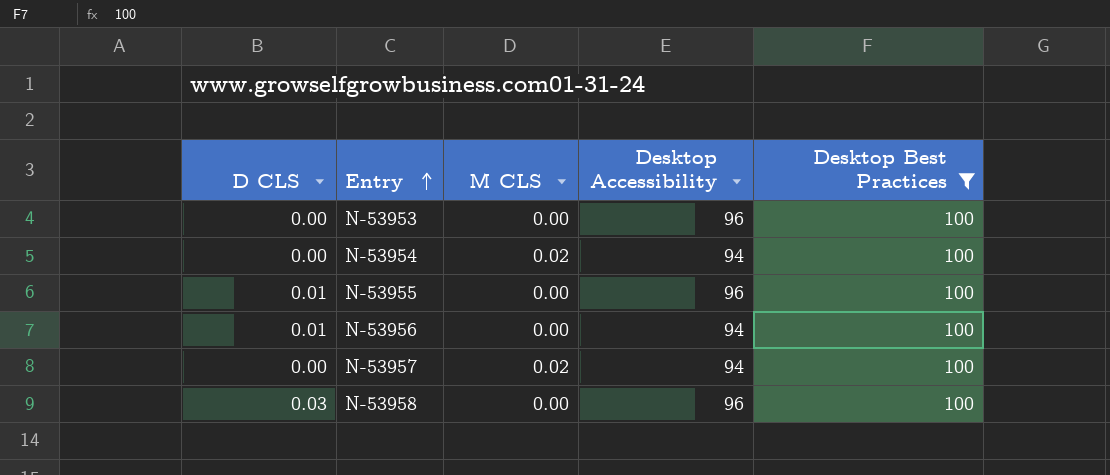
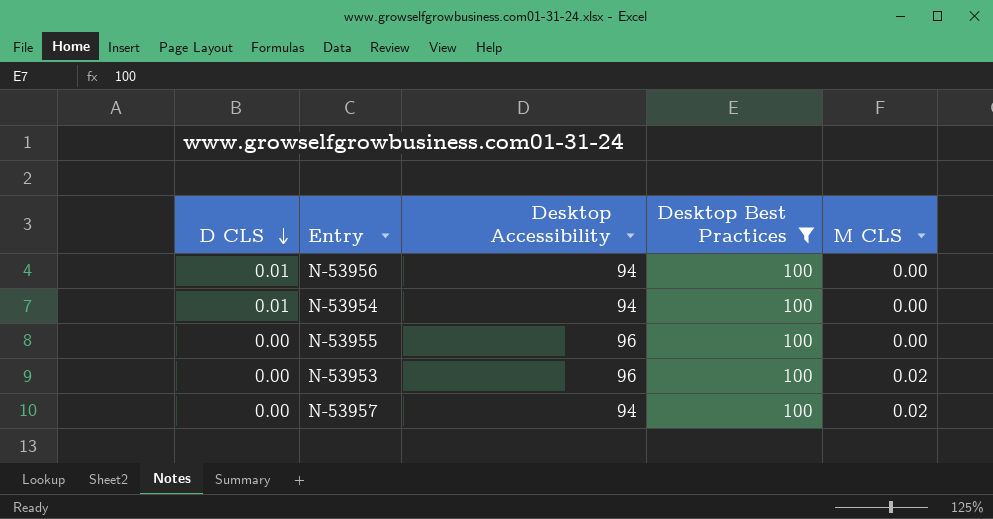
row order: Entry ascending -> D CLS descending
column M CLS | position: 3 -> 5
row N-53958: 0.03 | 0.00 | 96 | 100 -> none
N-53954 | D CLS: 0.00 -> 0.01
N-53954 | M CLS: 0.02 -> 0.00
N-53955 | D CLS: 0.01 -> 0.00
N-53953 | M CLS: 0.00 -> 0.02

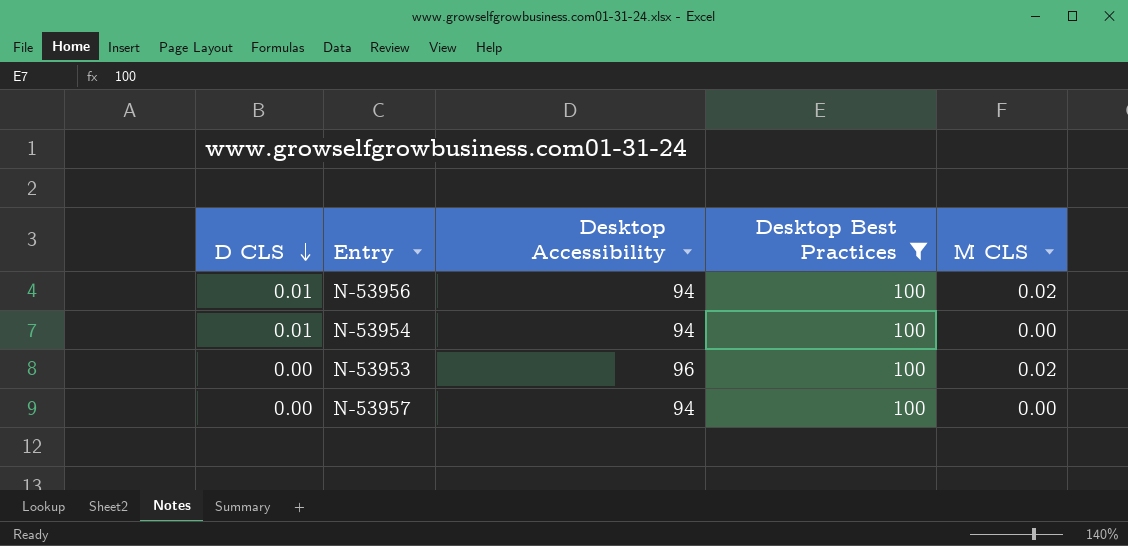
row N-53955: 0.00 | 96 | 100 | 0.00 -> none
N-53956 | M CLS: 0.00 -> 0.02
N-53957 | M CLS: 0.02 -> 0.00

